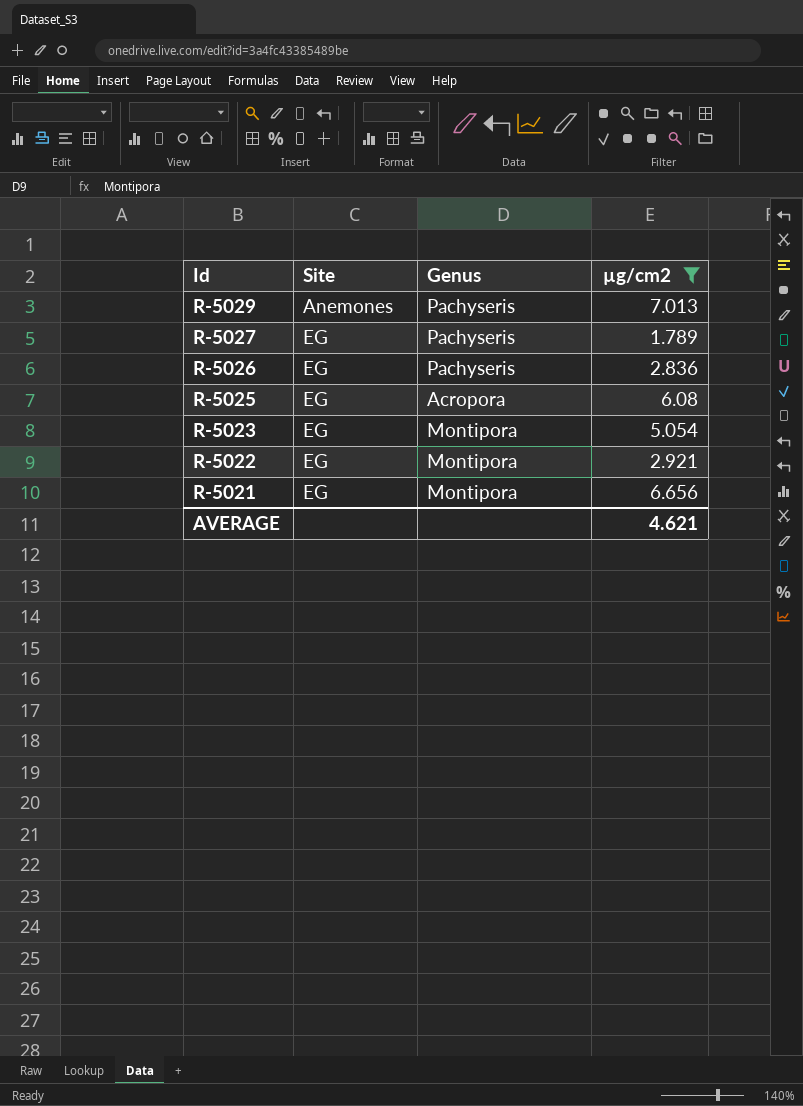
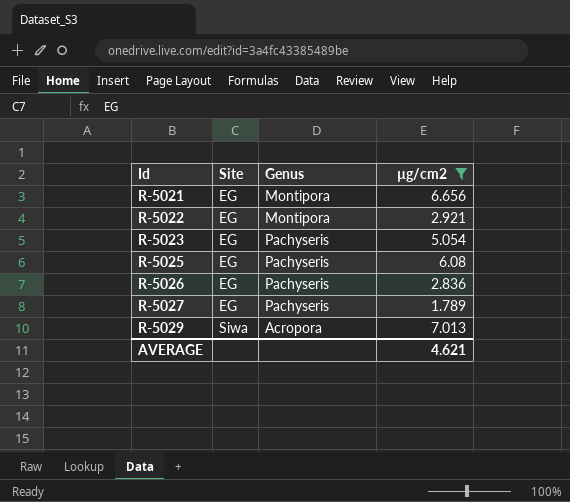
row order: Id descending -> Id ascending
R-5023 | Genus: Montipora -> Pachyseris
R-5025 | Genus: Acropora -> Pachyseris
R-5029 | Site: Anemones -> Siwa
R-5029 | Genus: Pachyseris -> Acropora

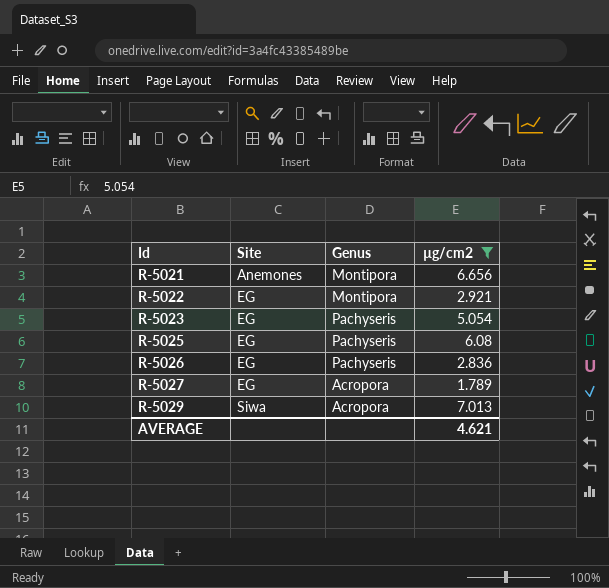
R-5021 | Site: EG -> Anemones
R-5027 | Genus: Pachyseris -> Acropora

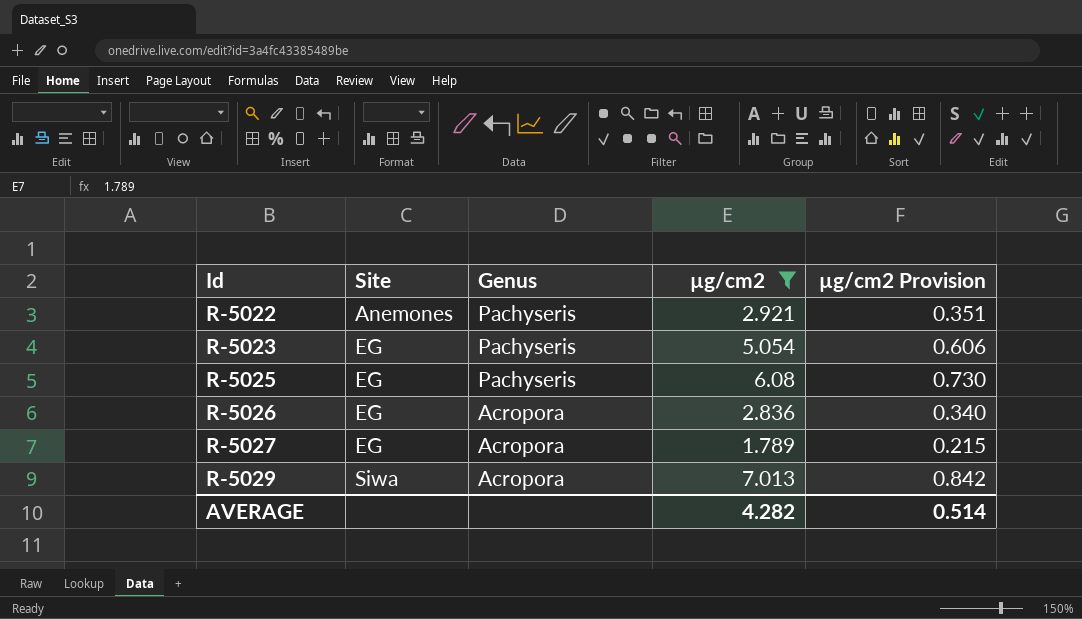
column µg/cm2 Provision | formula: none -> [µg/cm2] * 0.12
row R-5021: Anemones | Montipora | 6.656 -> none
R-5022 | Site: EG -> Anemones
R-5022 | Genus: Montipora -> Pachyseris
R-5026 | Genus: Pachyseris -> Acropora
AVERAGE | µg/cm2: 4.621 -> 4.282

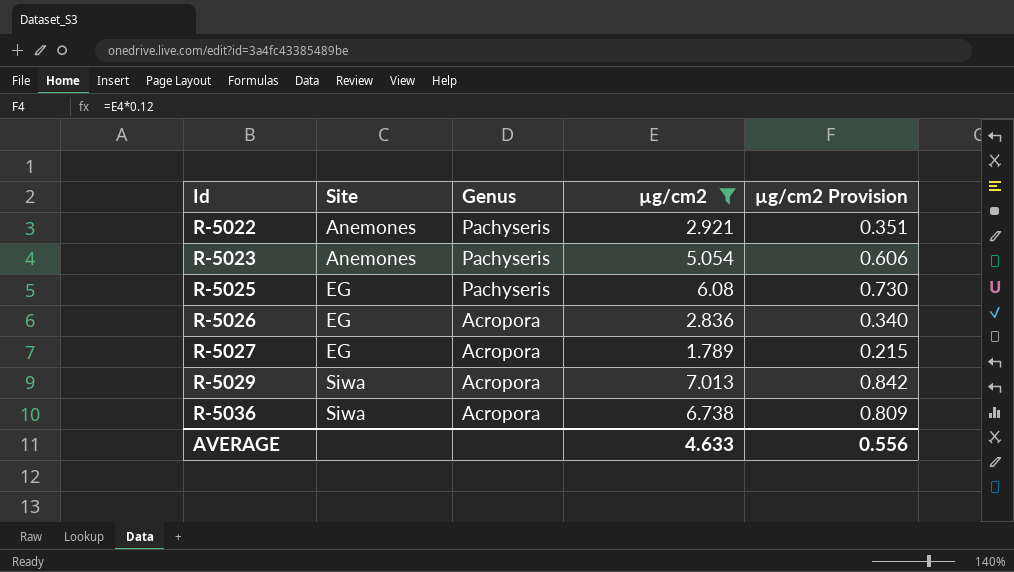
R-5023 | Site: EG -> Anemones
row R-5036: none -> Siwa | Acropora | 6.738 | 0.809
AVERAGE | µg/cm2: 4.282 -> 4.633
AVERAGE | µg/cm2 Provision: 0.514 -> 0.556

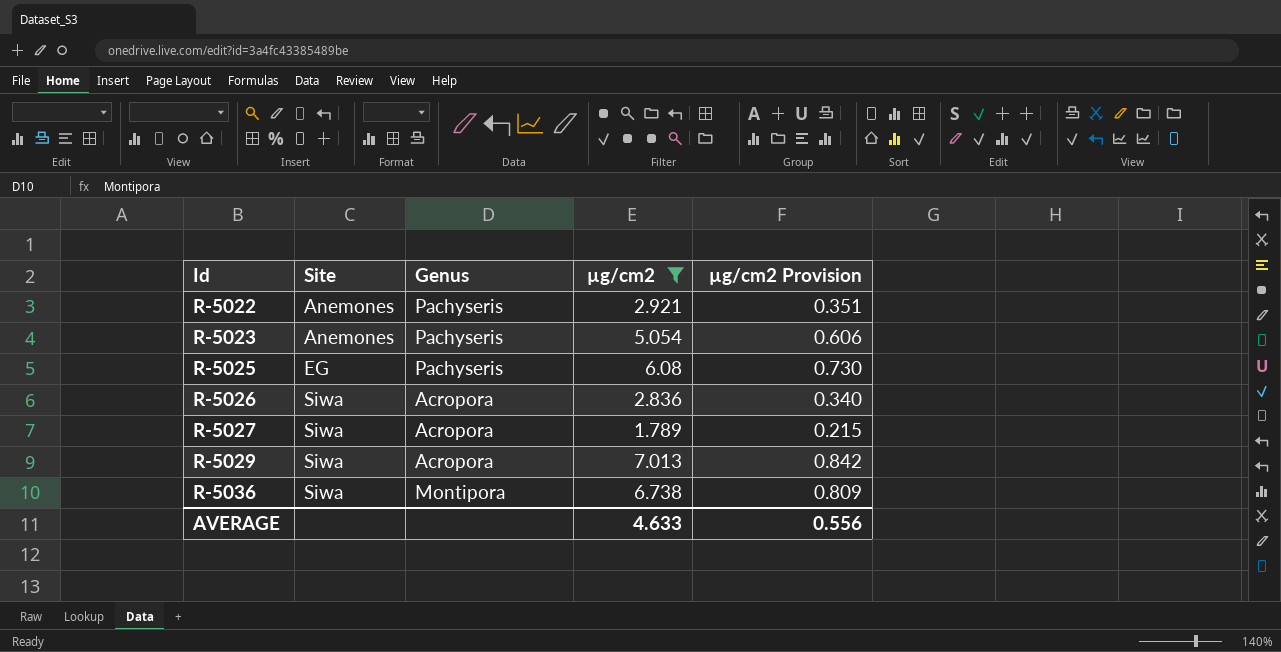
R-5026 | Site: EG -> Siwa
R-5027 | Site: EG -> Siwa
R-5036 | Genus: Acropora -> Montipora

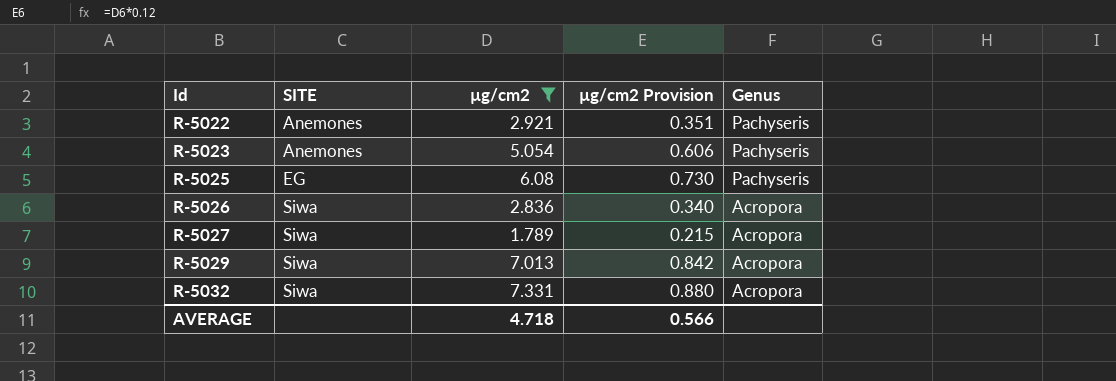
column name: Site -> SITE
column Genus | position: 3 -> 5
row R-5036: Siwa | Montipora | 6.738 | 0.809 -> none
row R-5032: none -> Siwa | 7.331 | 0.880 | Acropora
AVERAGE | µg/cm2: 4.633 -> 4.718
AVERAGE | µg/cm2 Provision: 0.556 -> 0.566

